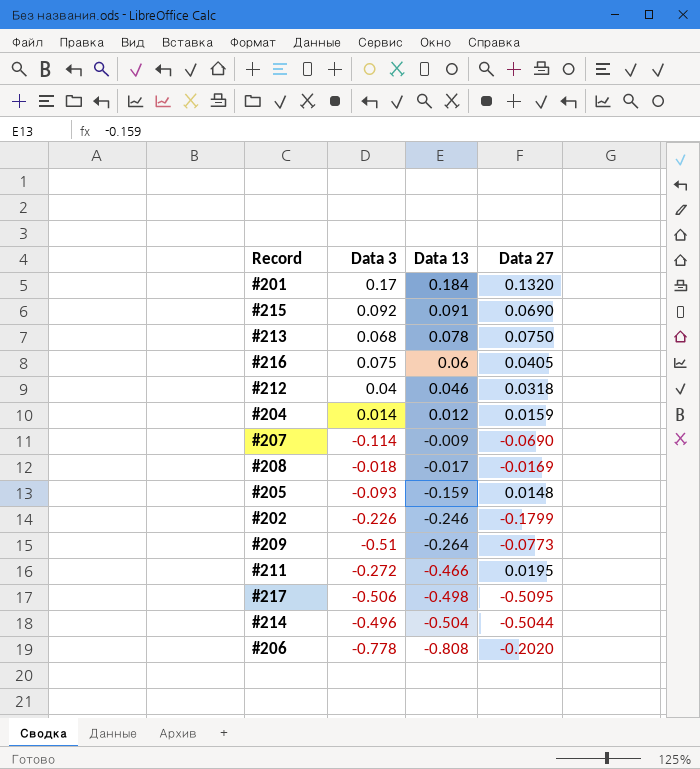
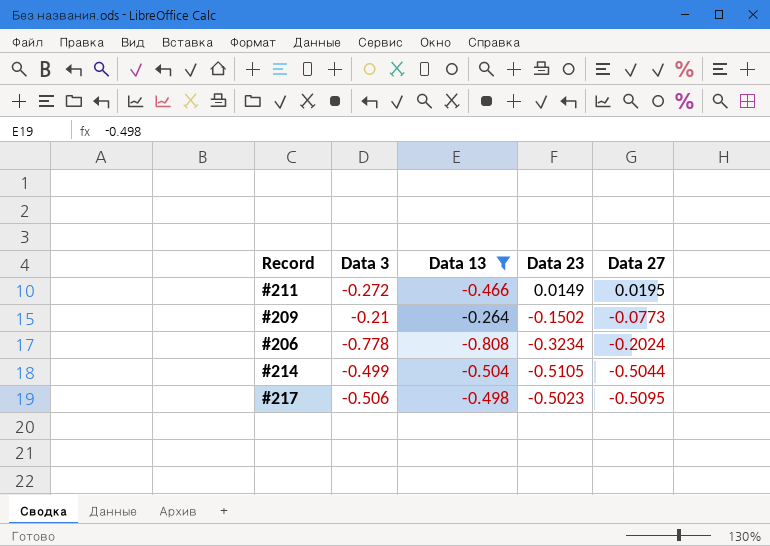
filter: none -> Data 13 <= -0.264
row order: Data 13 descending -> Data 27 descending
column Data 23 | position: none -> 4
#209 | Data 3: -0.51 -> -0.21
#206 | Data 27: -0.2020 -> -0.2024
#214 | Data 3: -0.496 -> -0.499

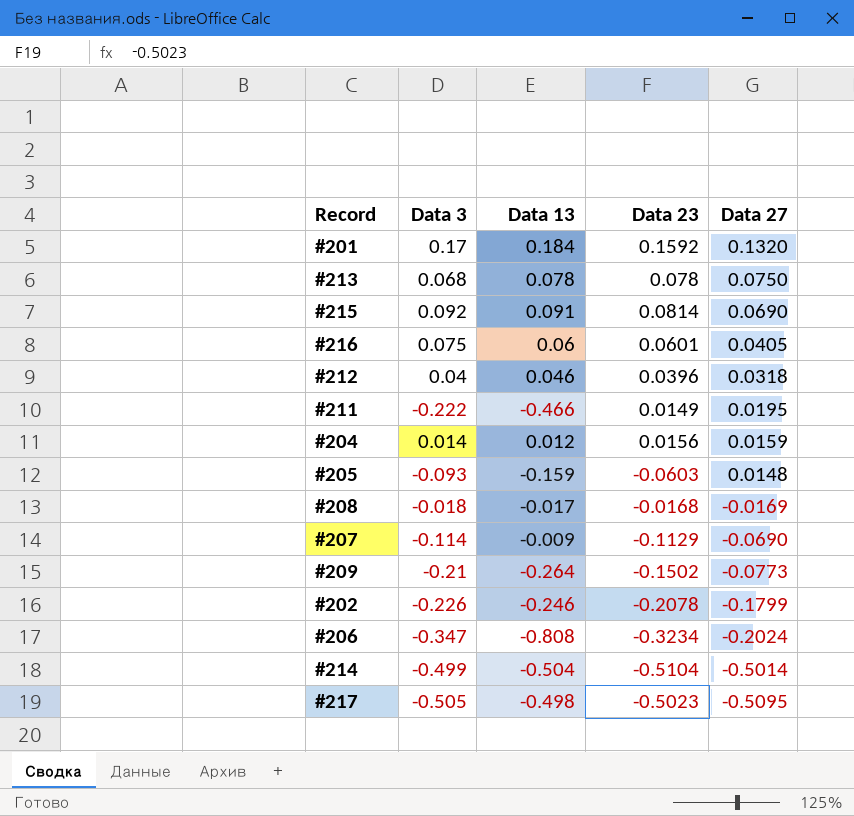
filter: Data 13 <= -0.264 -> none
#211 | Data 3: -0.272 -> -0.222
#206 | Data 3: -0.778 -> -0.347
#214 | Data 23: -0.5105 -> -0.5104
#214 | Data 27: -0.5044 -> -0.5014
#217 | Data 3: -0.506 -> -0.505

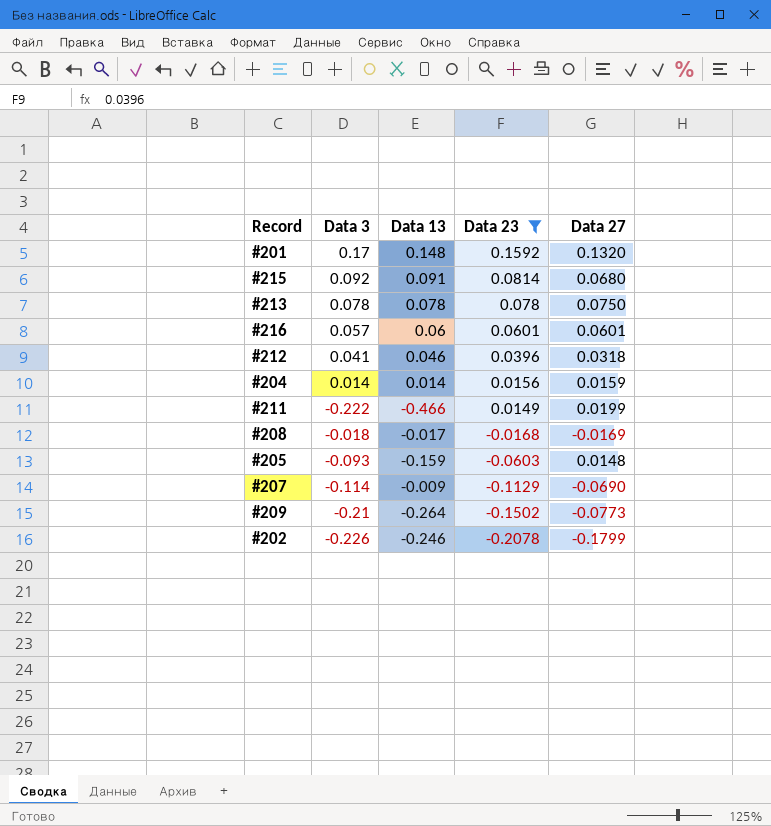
filter: none -> Data 23 >= -0.2078
row order: Data 27 descending -> Data 23 descending
#201 | Data 13: 0.184 -> 0.148
#215 | Data 27: 0.0690 -> 0.0680
#213 | Data 3: 0.068 -> 0.078
#216 | Data 3: 0.075 -> 0.057
#216 | Data 27: 0.0405 -> 0.0601
#212 | Data 3: 0.04 -> 0.041
#204 | Data 13: 0.012 -> 0.014
#211 | Data 27: 0.0195 -> 0.0199

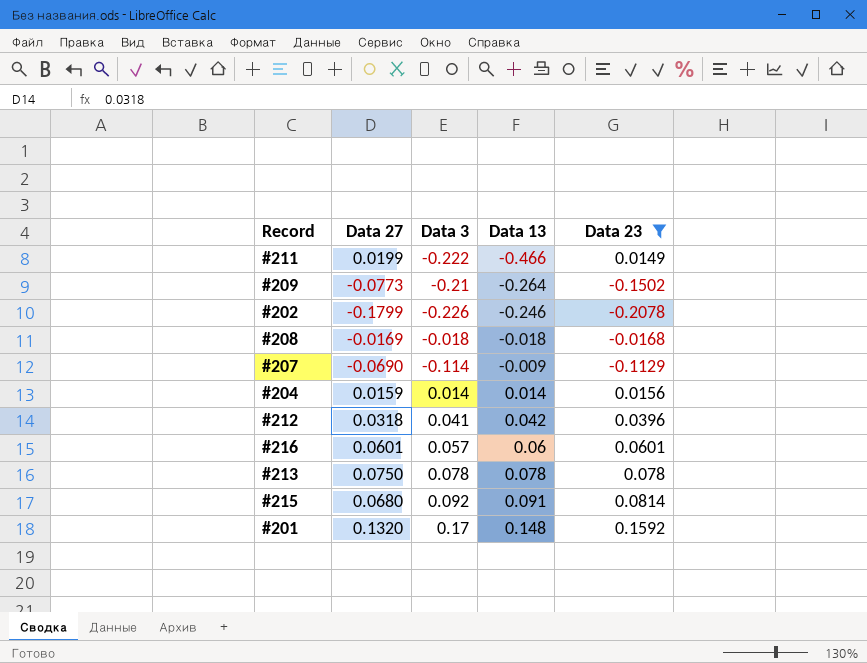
row order: Data 23 descending -> Data 13 ascending
column Data 27 | position: 5 -> 2
row #205: -0.093 | -0.159 | -0.0603 | 0.0148 -> none
#208 | Data 13: -0.017 -> -0.018
#212 | Data 13: 0.046 -> 0.042

